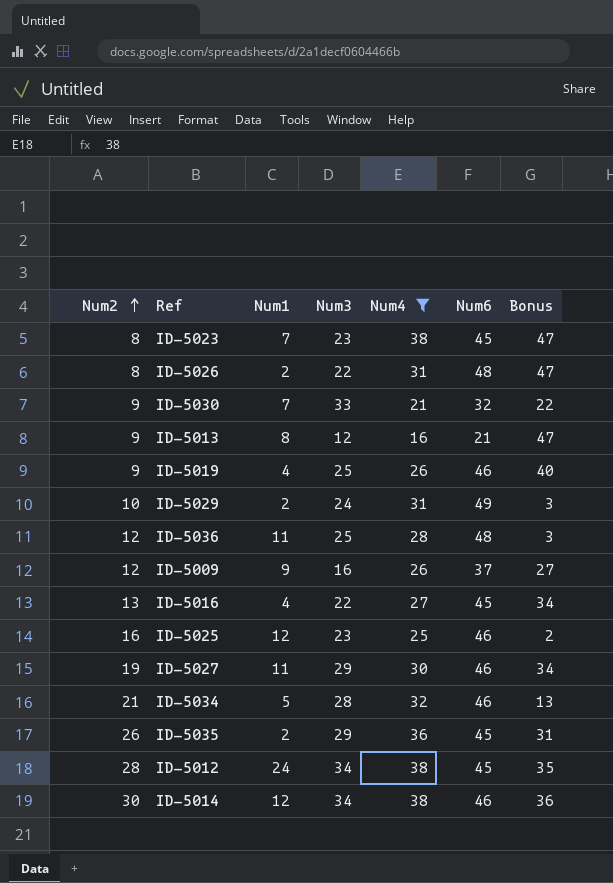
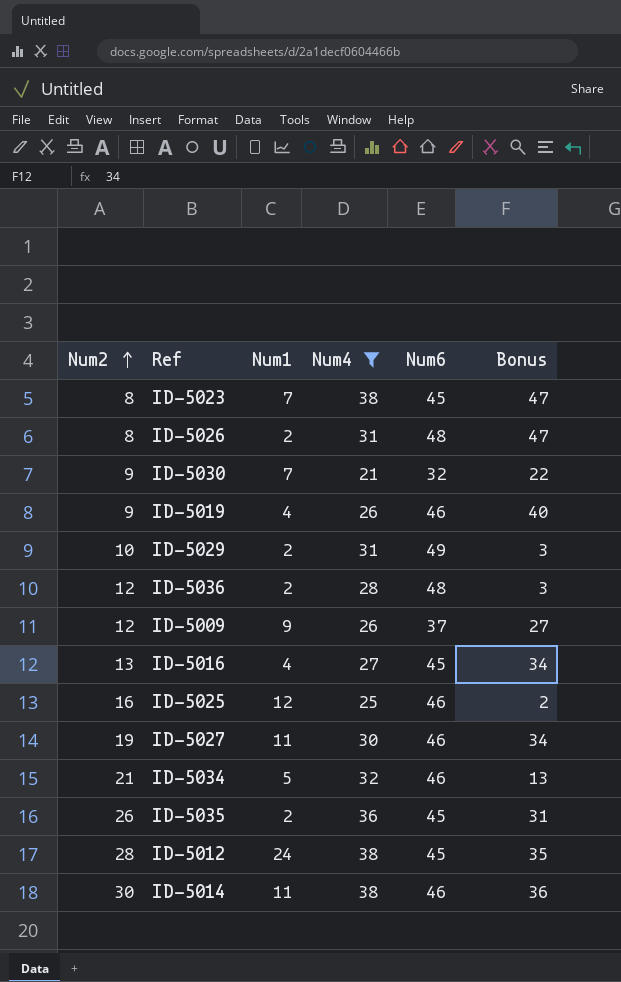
column Num3 | position: 4 -> none
row ID-5013: 9 | 8 | 12 | 16 | 21 | 47 -> none
ID-5036 | Num1: 11 -> 2
ID-5014 | Num1: 12 -> 11

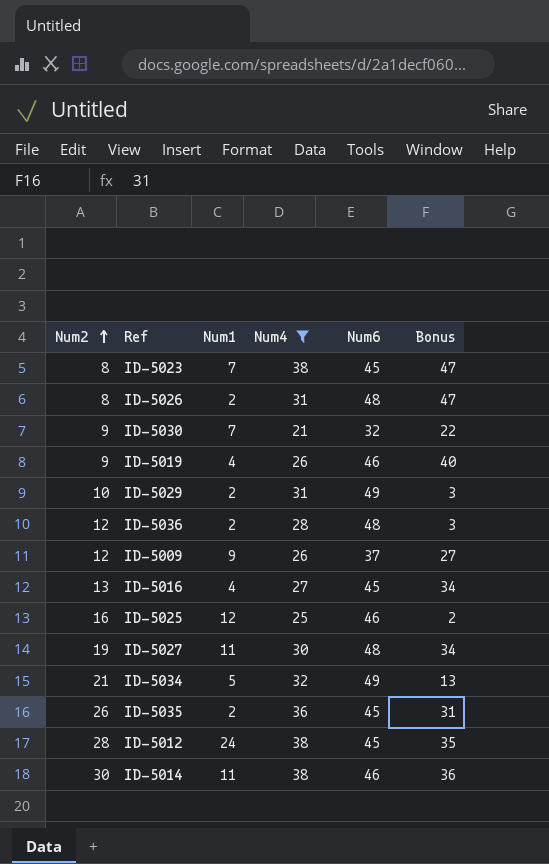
ID-5027 | Num6: 46 -> 48
ID-5034 | Num6: 46 -> 49

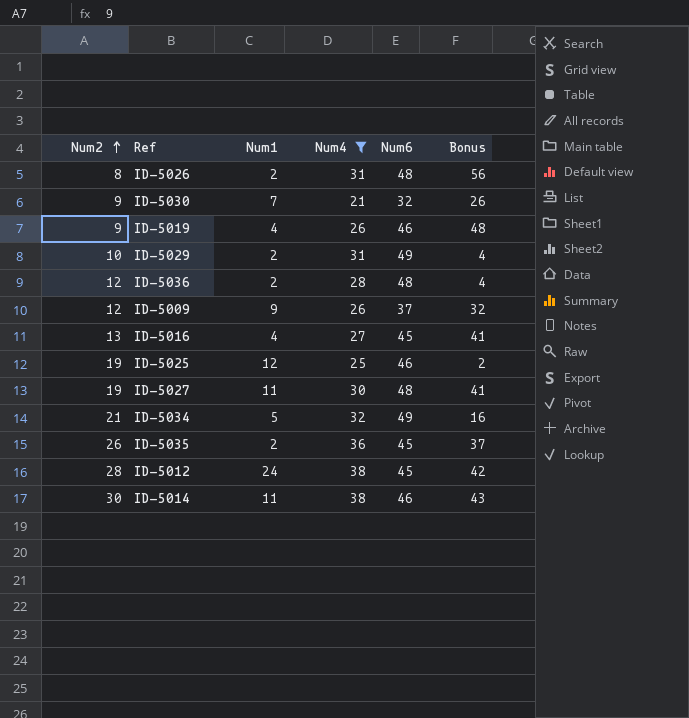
row ID-5023: 8 | 7 | 38 | 45 | 47 -> none
ID-5026 | Bonus: 47 -> 56
ID-5030 | Bonus: 22 -> 26
ID-5019 | Bonus: 40 -> 48
ID-5029 | Bonus: 3 -> 4
ID-5036 | Bonus: 3 -> 4
ID-5009 | Bonus: 27 -> 32
ID-5016 | Bonus: 34 -> 41
ID-5025 | Num2: 16 -> 19
ID-5027 | Bonus: 34 -> 41
ID-5034 | Bonus: 13 -> 16
ID-5035 | Bonus: 31 -> 37
ID-5012 | Bonus: 35 -> 42
ID-5014 | Bonus: 36 -> 43

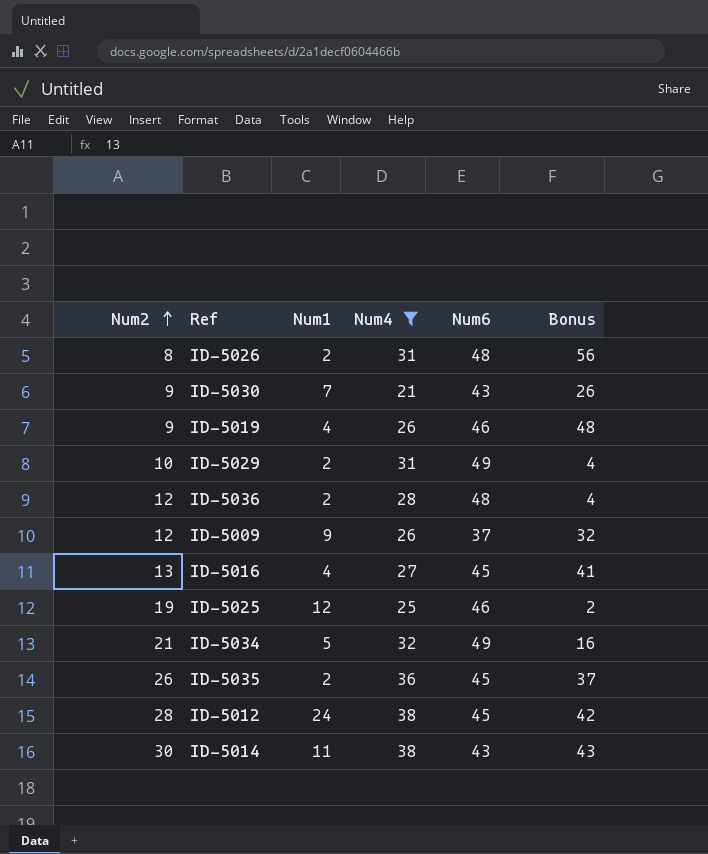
row ID-5027: 19 | 11 | 30 | 48 | 41 -> none
ID-5030 | Num6: 32 -> 43
ID-5014 | Num6: 46 -> 43

